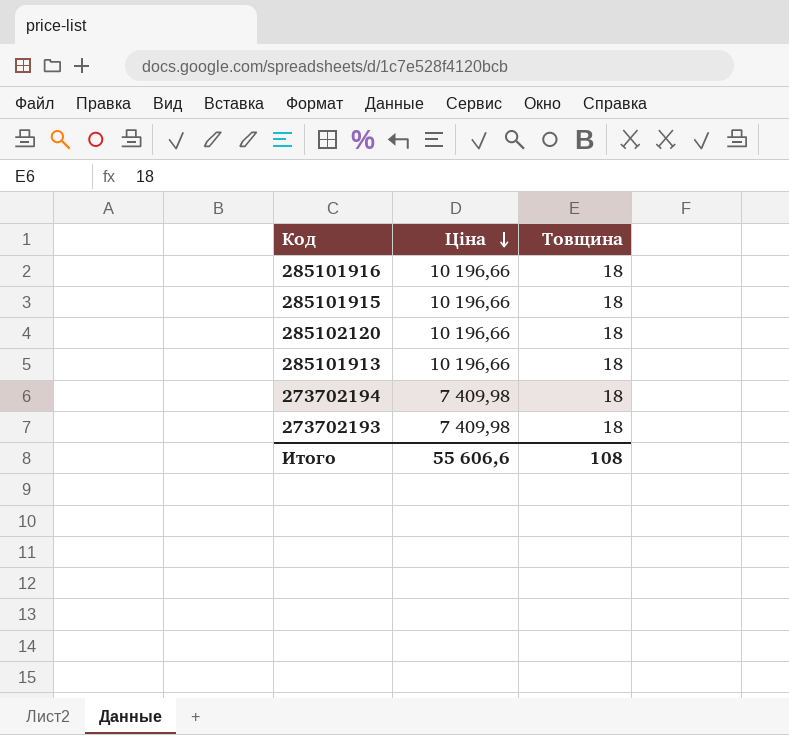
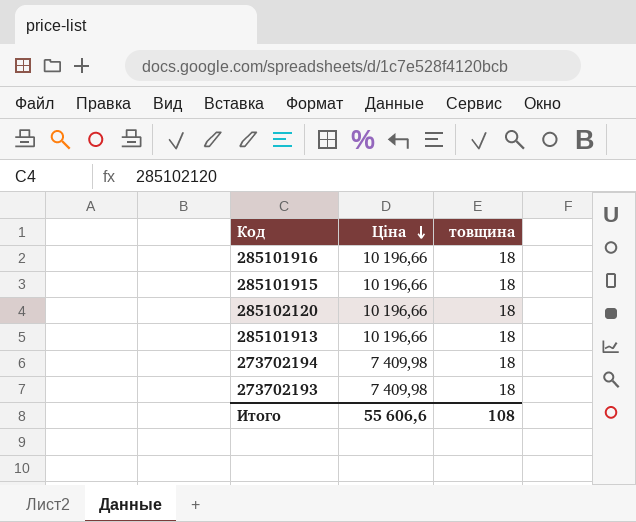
column name: Товщина -> товщина

